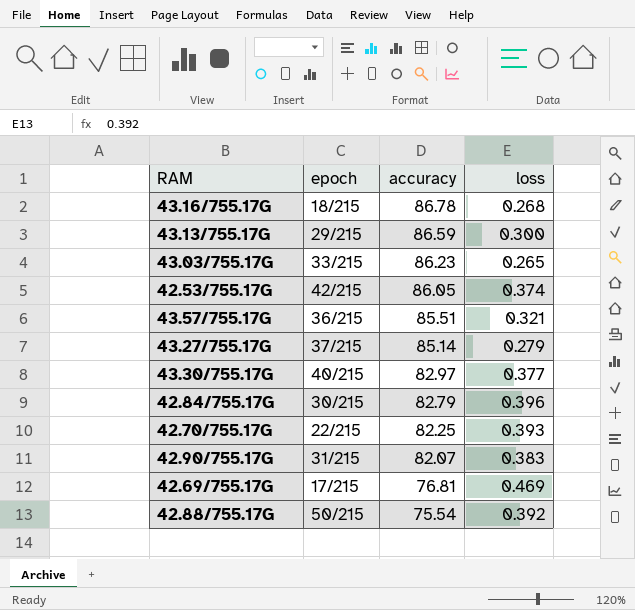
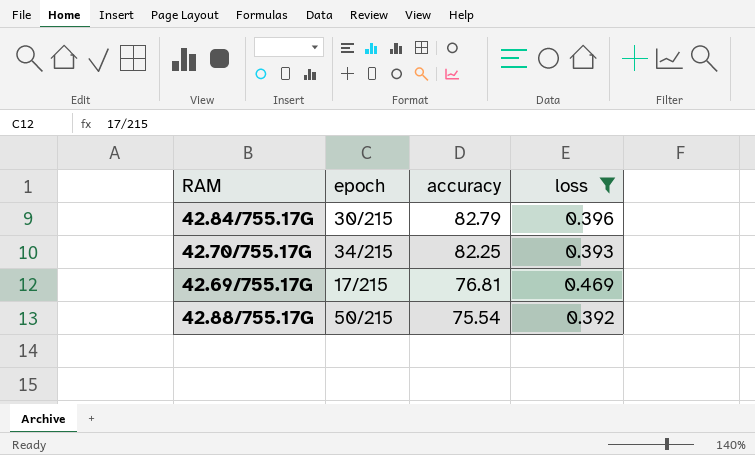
filter: none -> loss >= 0.392
42.70/755.17G | epoch: 22/215 -> 34/215

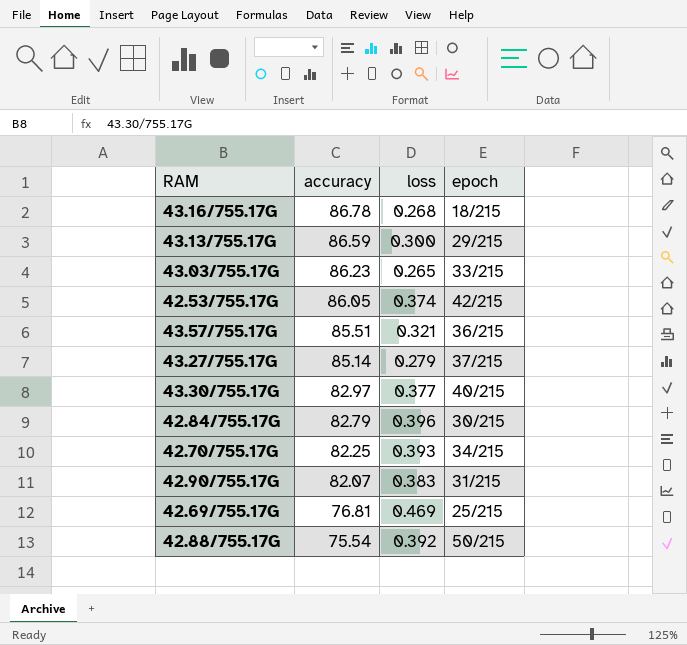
filter: loss >= 0.392 -> none
column epoch | position: 2 -> 4
42.69/755.17G | epoch: 17/215 -> 25/215

